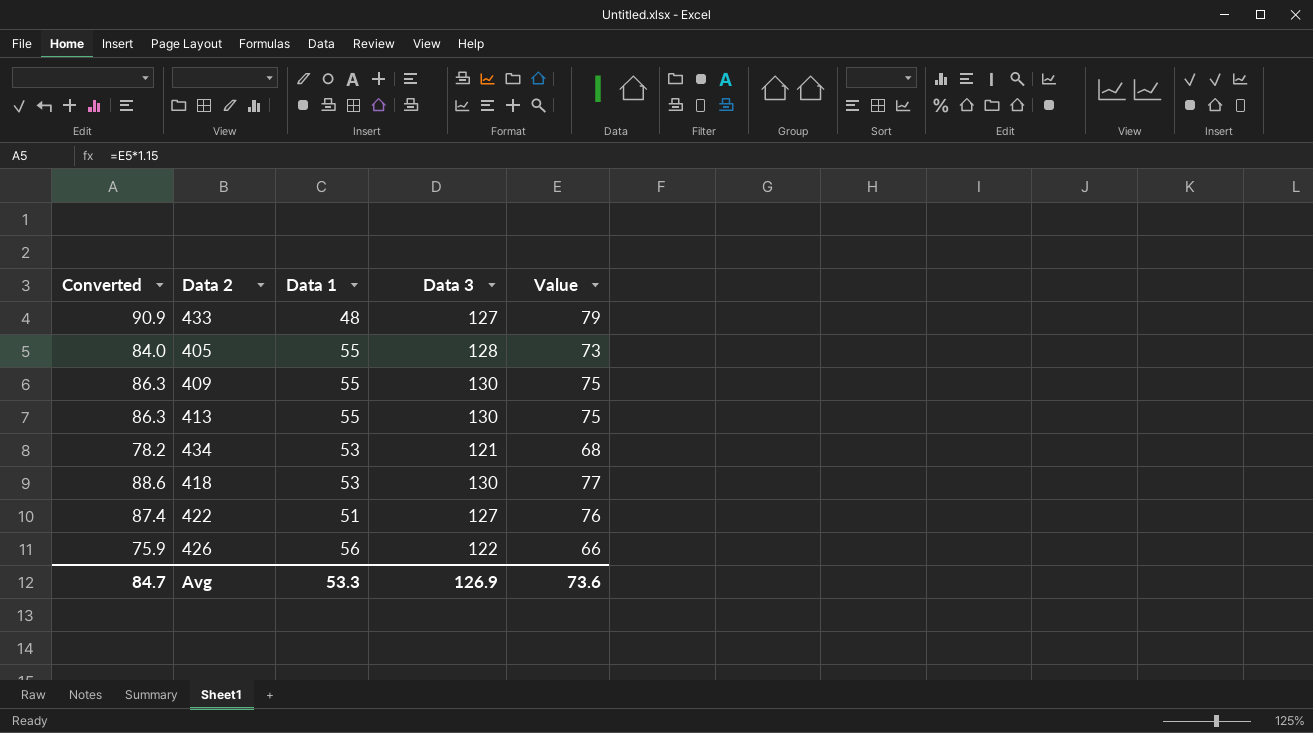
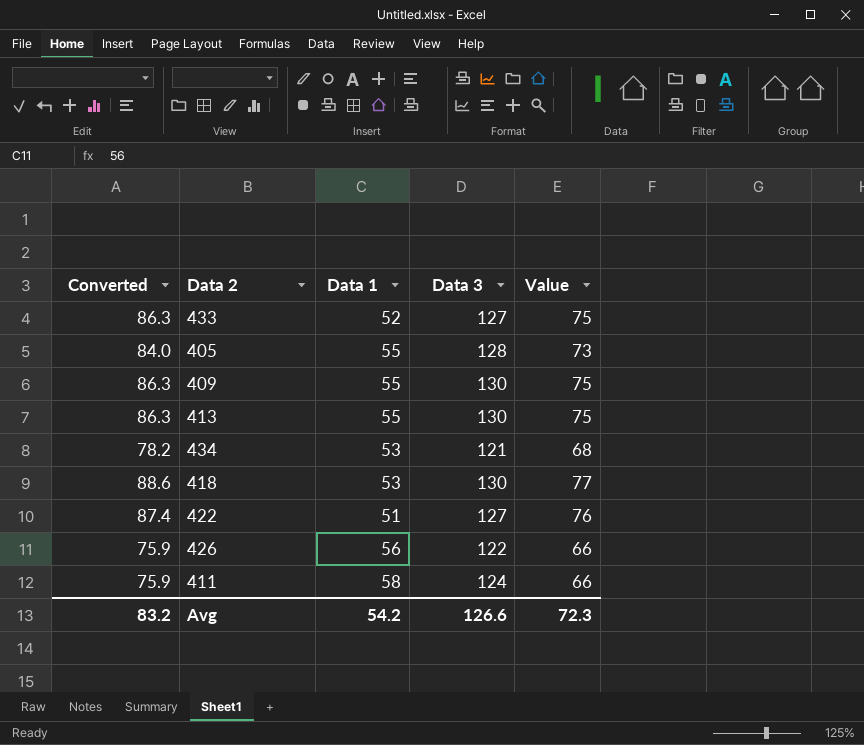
433 | Converted: 90.9 -> 86.3
433 | Data 1: 48 -> 52
433 | Value: 79 -> 75
row 411: none -> 75.9 | 58 | 124 | 66
Avg | Converted: 84.7 -> 83.2
Avg | Data 1: 53.3 -> 54.2
Avg | Data 3: 126.9 -> 126.6
Avg | Value: 73.6 -> 72.3

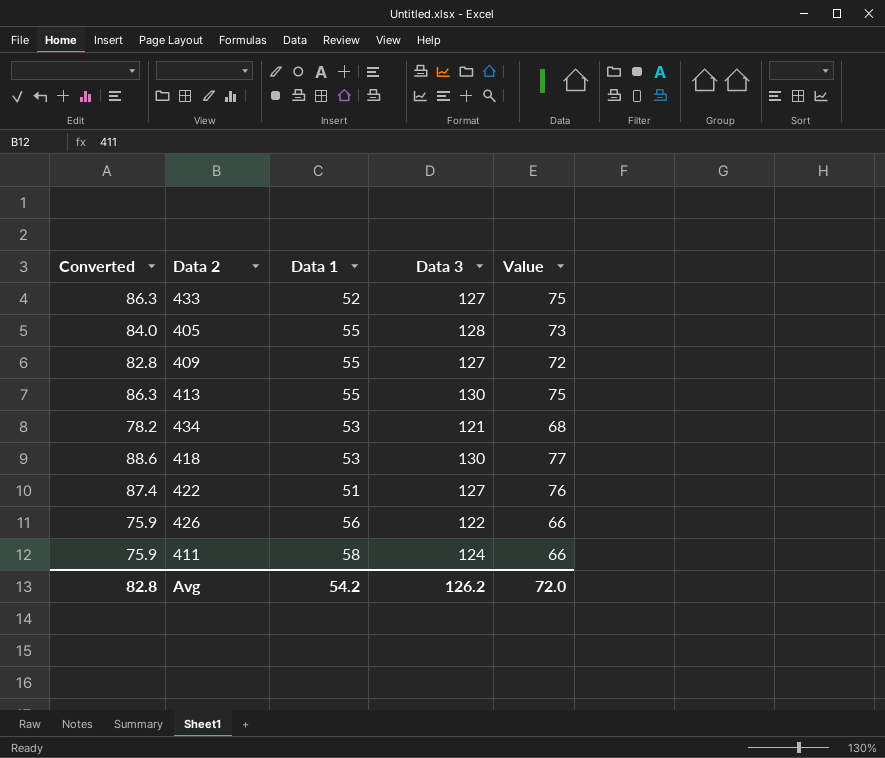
409 | Converted: 86.3 -> 82.8
409 | Data 3: 130 -> 127
409 | Value: 75 -> 72
Avg | Converted: 83.2 -> 82.8
Avg | Data 3: 126.6 -> 126.2
Avg | Value: 72.3 -> 72.0

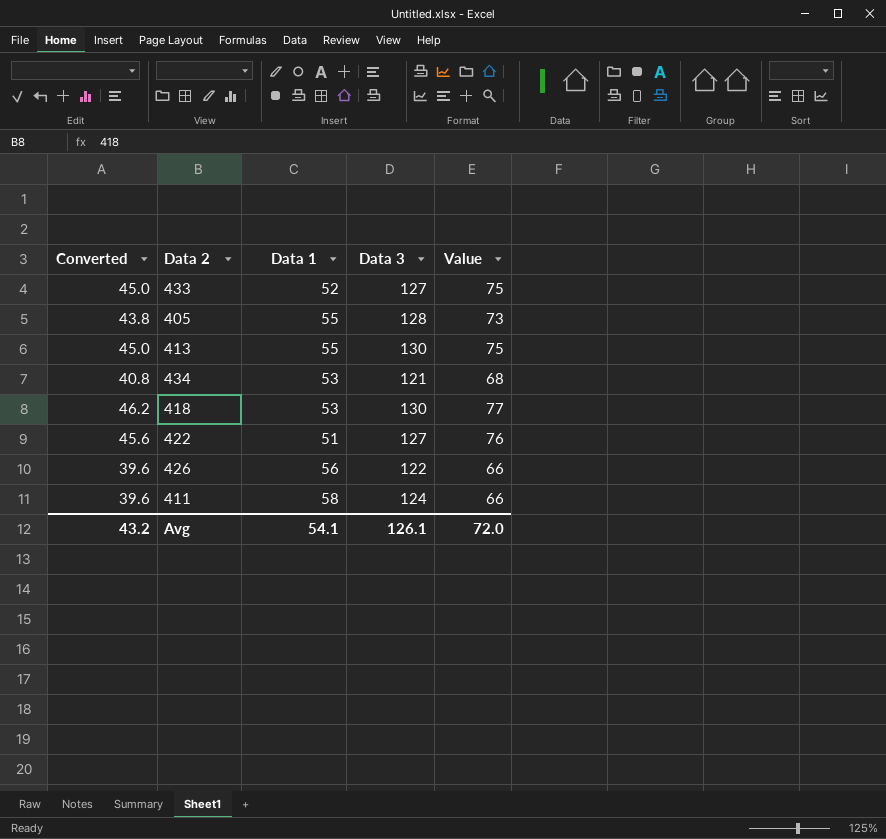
column Converted | formula: [Value] * 1.15 -> [Value] * 0.6
row 409: 82.8 | 55 | 127 | 72 -> none
Avg | Converted: 82.8 -> 43.2
Avg | Data 1: 54.2 -> 54.1
Avg | Data 3: 126.2 -> 126.1

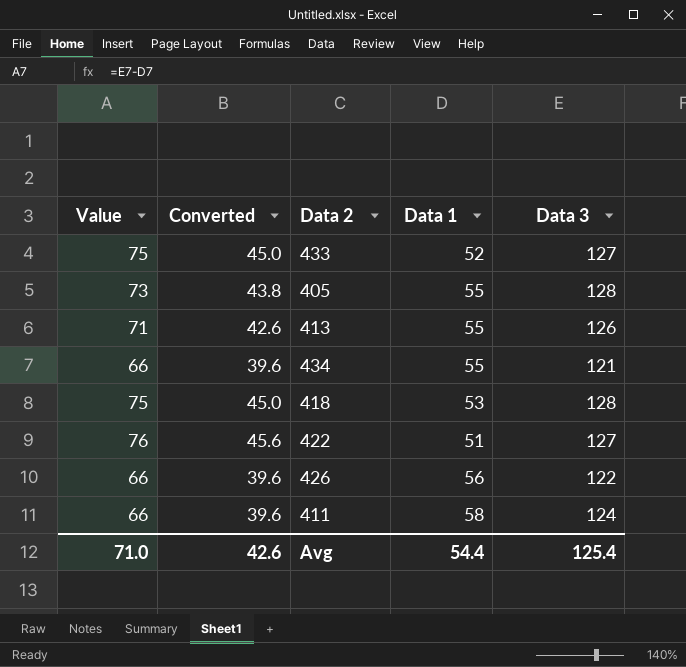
column Value | position: 5 -> 1
413 | Value: 75 -> 71
413 | Converted: 45.0 -> 42.6
413 | Data 3: 130 -> 126
434 | Value: 68 -> 66
434 | Converted: 40.8 -> 39.6
434 | Data 1: 53 -> 55
418 | Value: 77 -> 75
418 | Converted: 46.2 -> 45.0
418 | Data 3: 130 -> 128
Avg | Value: 72.0 -> 71.0
Avg | Converted: 43.2 -> 42.6
Avg | Data 1: 54.1 -> 54.4
Avg | Data 3: 126.1 -> 125.4

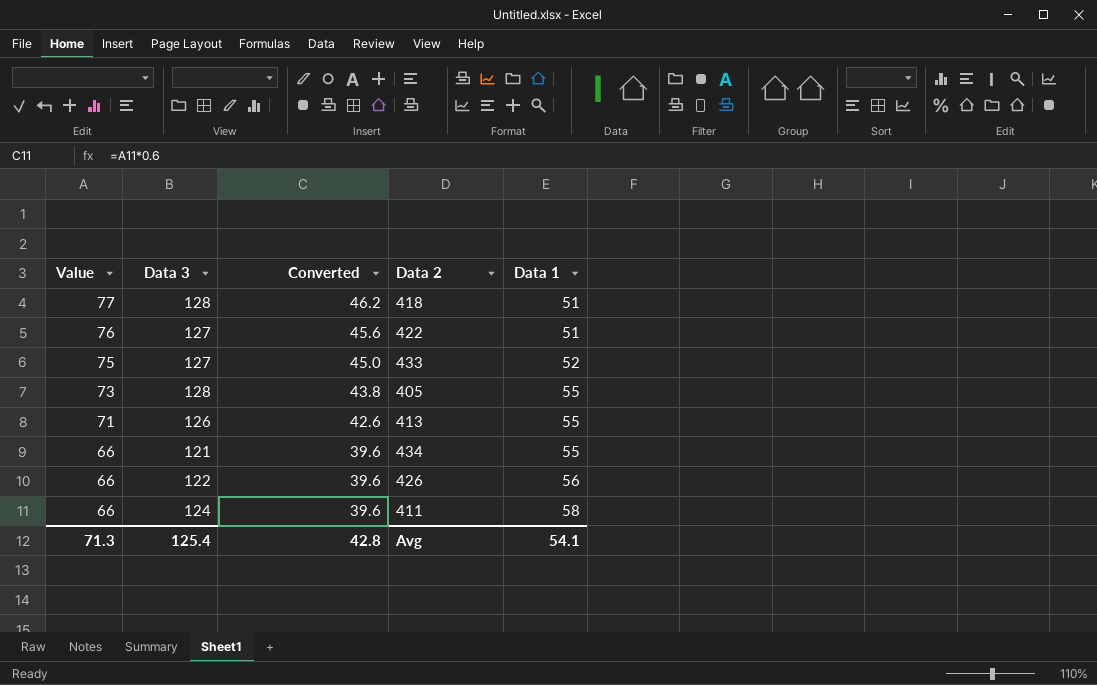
row order: none -> Value descending
column Data 3 | position: 5 -> 2
418 | Value: 75 -> 77
418 | Converted: 45.0 -> 46.2
418 | Data 1: 53 -> 51
Avg | Value: 71.0 -> 71.3
Avg | Converted: 42.6 -> 42.8
Avg | Data 1: 54.4 -> 54.1

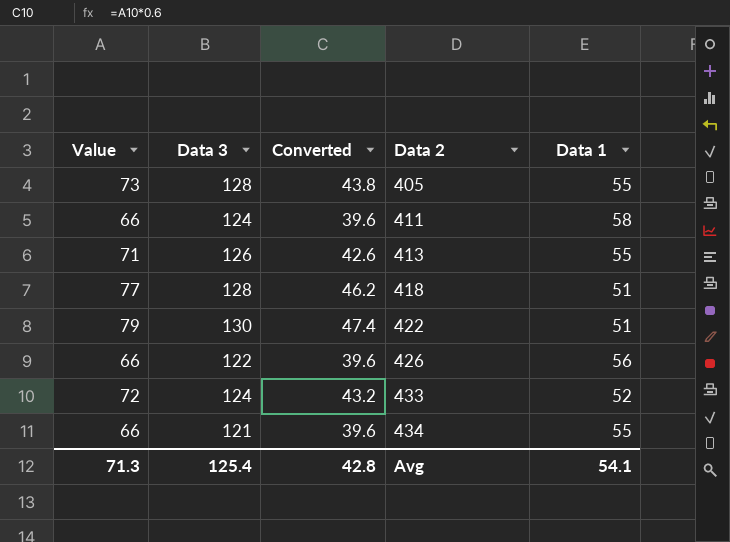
row order: Value descending -> Data 2 ascending
422 | Value: 76 -> 79
422 | Data 3: 127 -> 130
422 | Converted: 45.6 -> 47.4
433 | Value: 75 -> 72
433 | Data 3: 127 -> 124
433 | Converted: 45.0 -> 43.2

